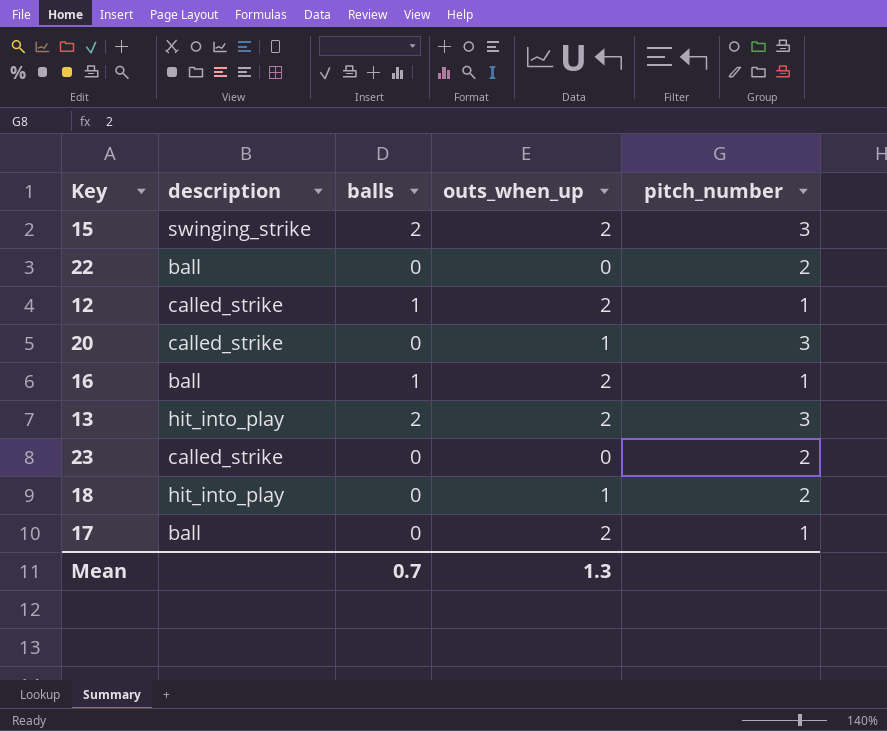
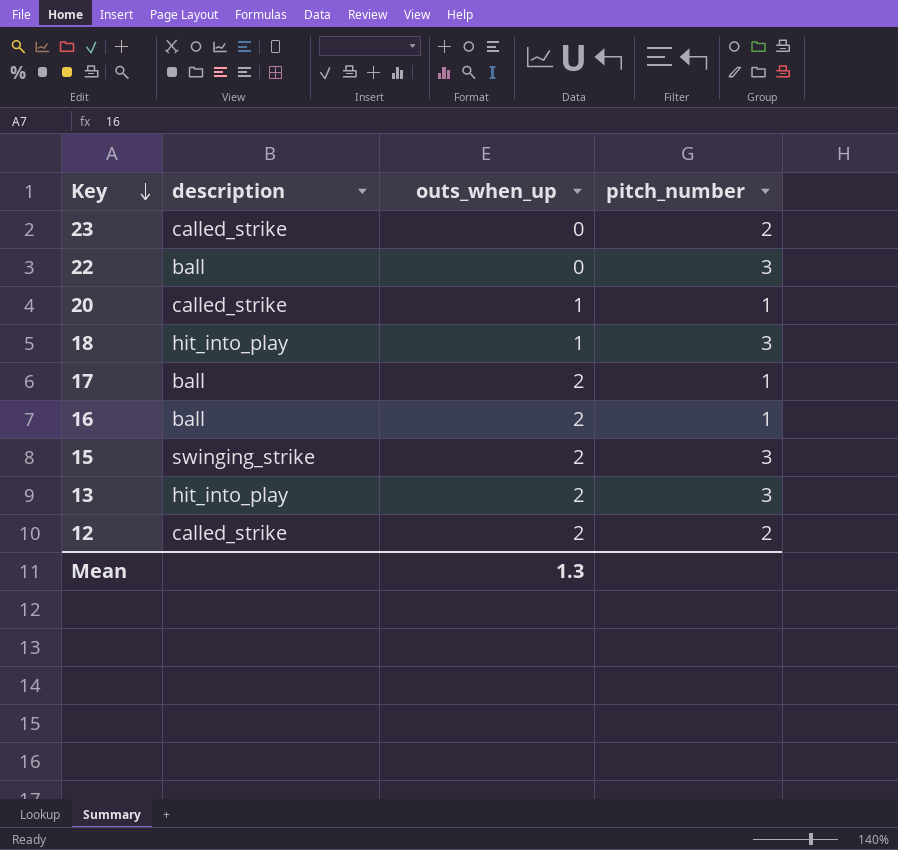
row order: none -> Key descending
column balls | position: 3 -> none
22 | pitch_number: 2 -> 3
20 | pitch_number: 3 -> 1
18 | pitch_number: 2 -> 3
12 | pitch_number: 1 -> 2

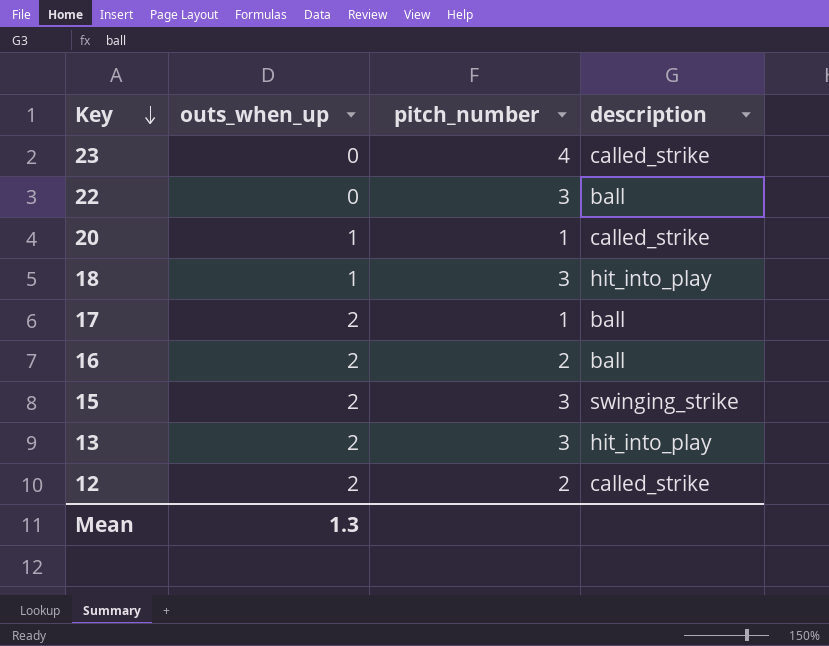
column description | position: 2 -> 4
23 | pitch_number: 2 -> 4
16 | pitch_number: 1 -> 2

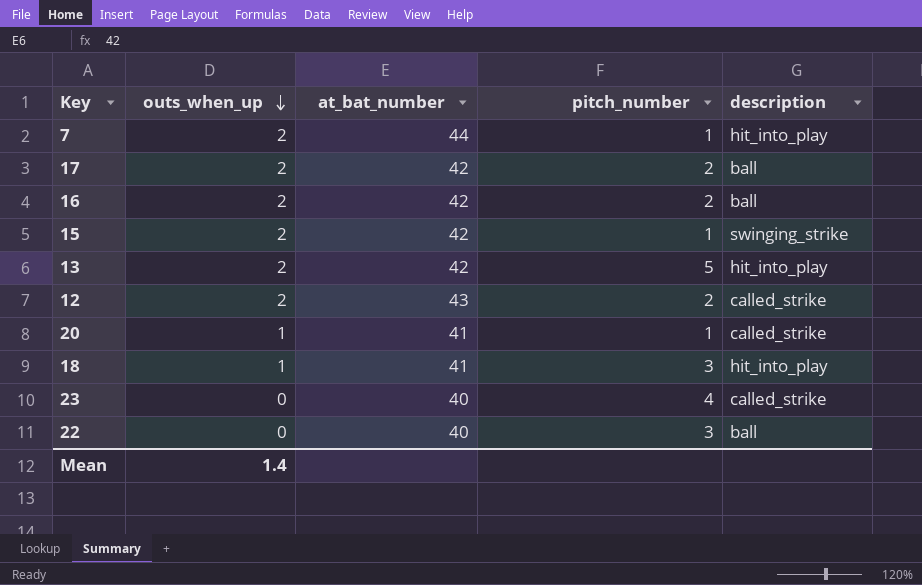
row order: Key descending -> outs_when_up descending
column at_bat_number | position: none -> 3
row 7: none -> 2 | 44 | 1 | hit_into_play
17 | pitch_number: 1 -> 2
15 | pitch_number: 3 -> 1
13 | pitch_number: 3 -> 5
Mean | outs_when_up: 1.3 -> 1.4

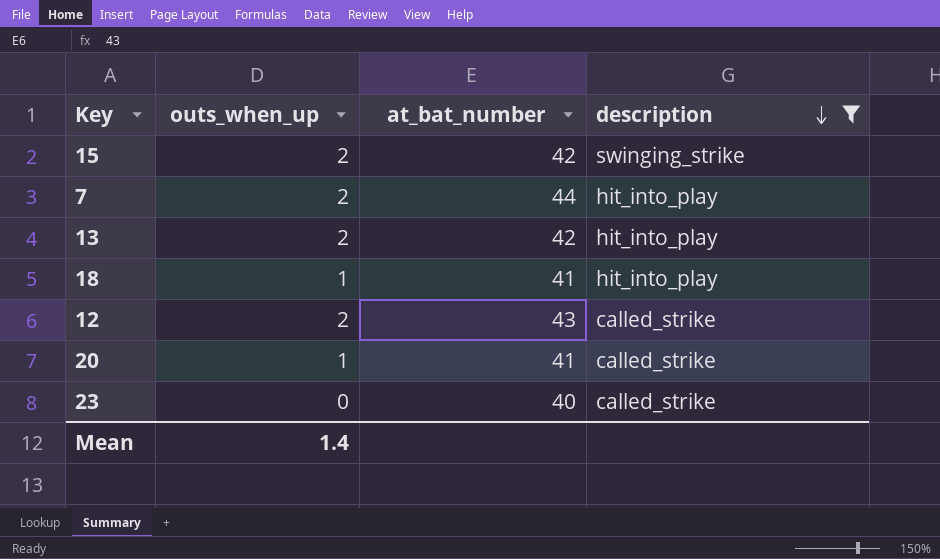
filter: none -> description != ball
row order: outs_when_up descending -> description descending
column pitch_number | position: 4 -> none

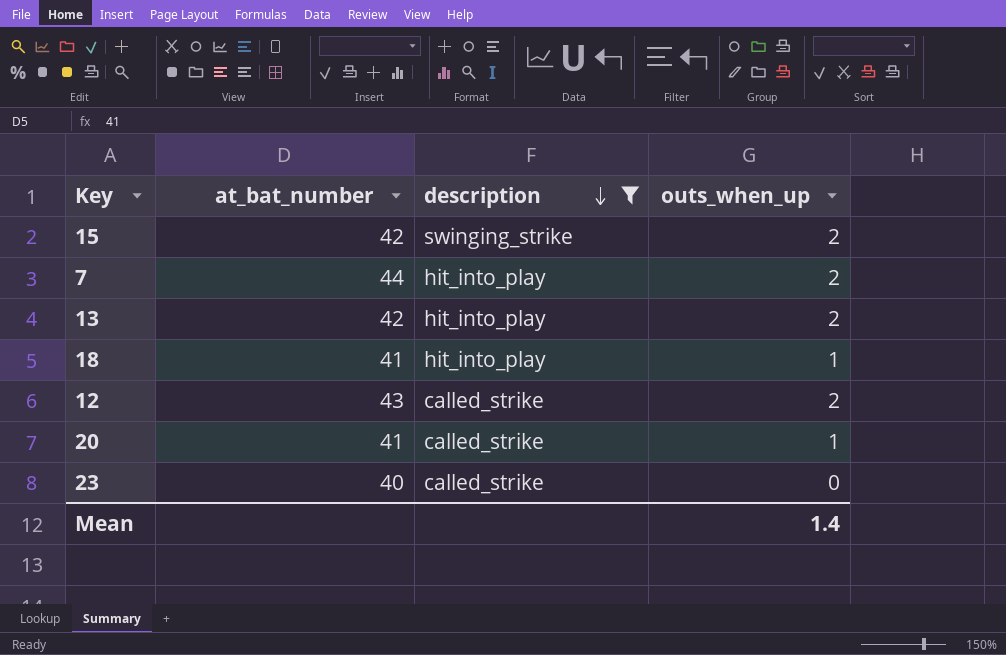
column outs_when_up | position: 2 -> 4

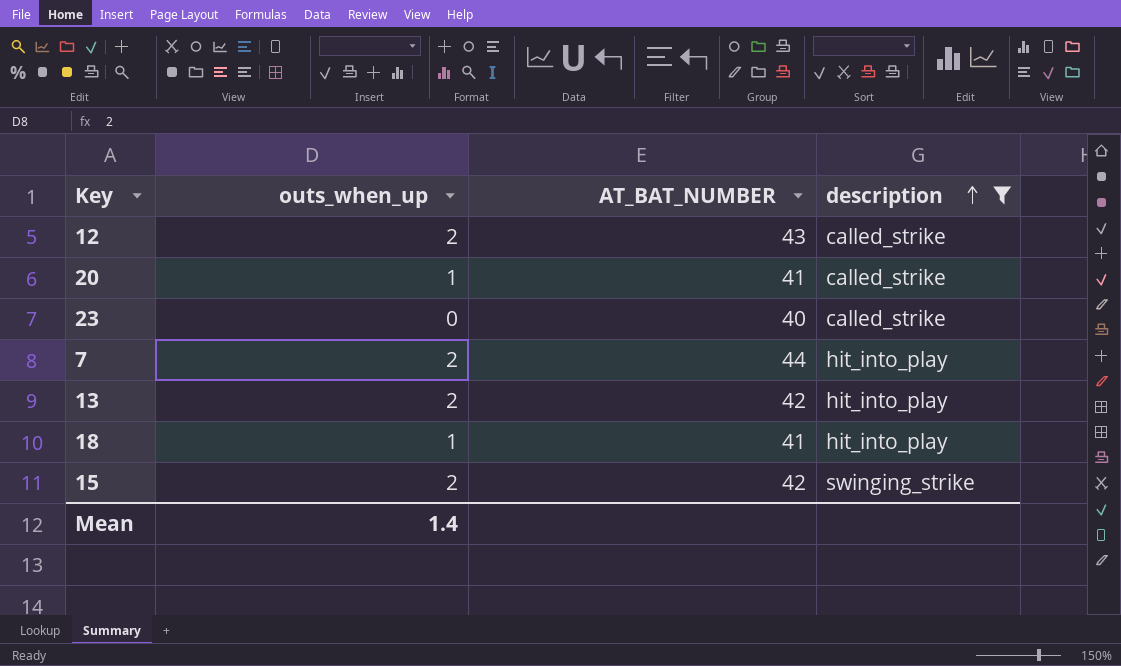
row order: description descending -> description ascending
column outs_when_up | position: 4 -> 2
column name: at_bat_number -> AT_BAT_NUMBER

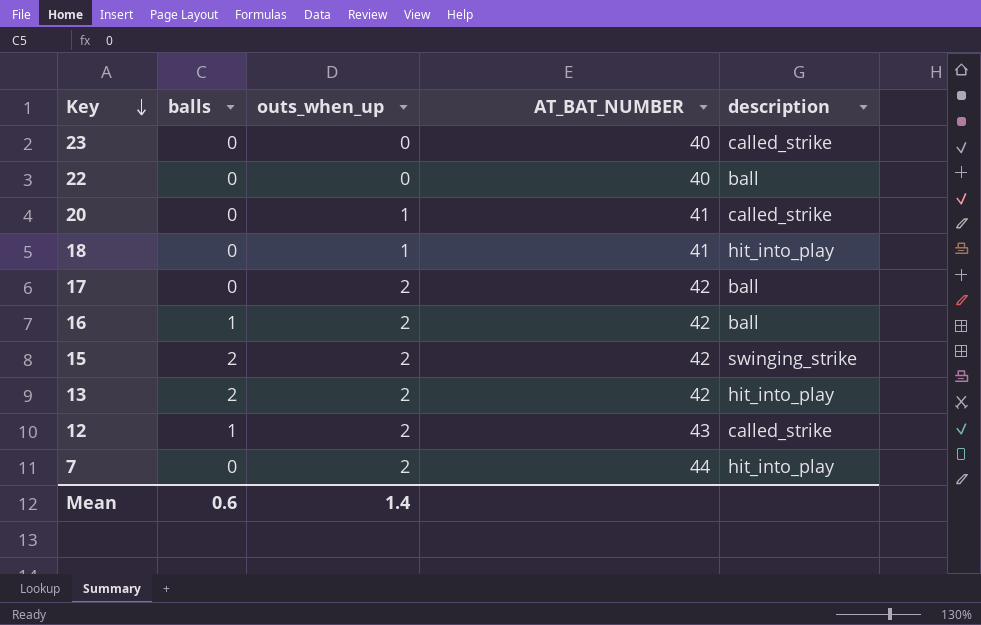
filter: description != ball -> none
row order: description ascending -> Key descending
column balls | position: none -> 2

